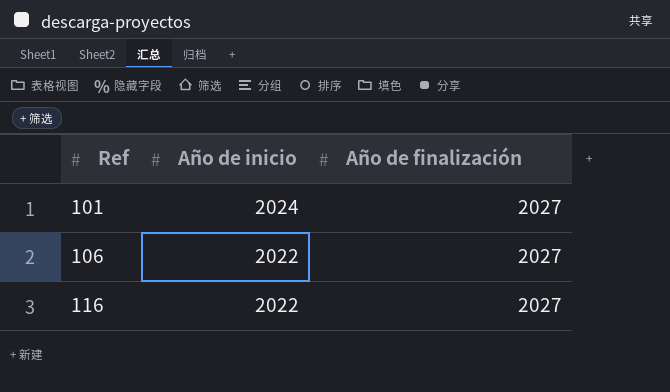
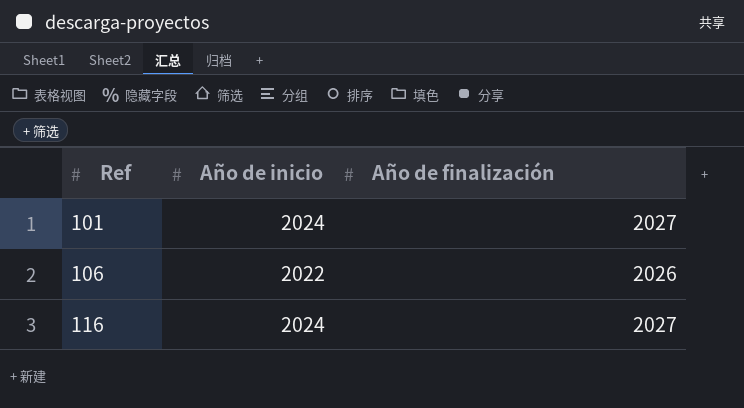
106 | Año de finalización: 2027 -> 2026
116 | Año de inicio: 2022 -> 2024

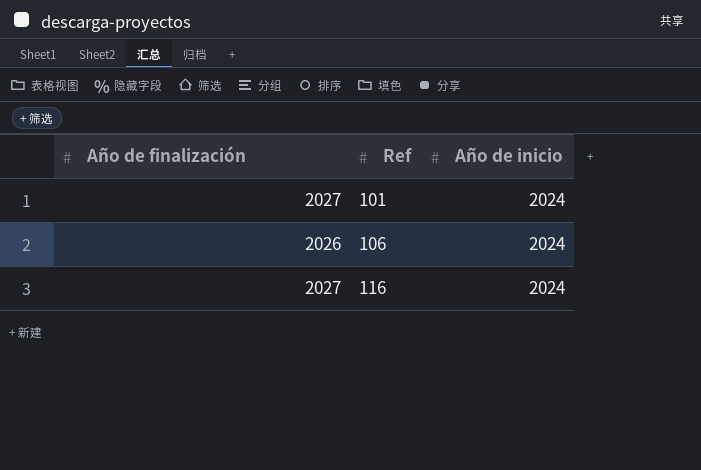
column Año de finalización | position: 3 -> 1
106 | Año de inicio: 2022 -> 2024

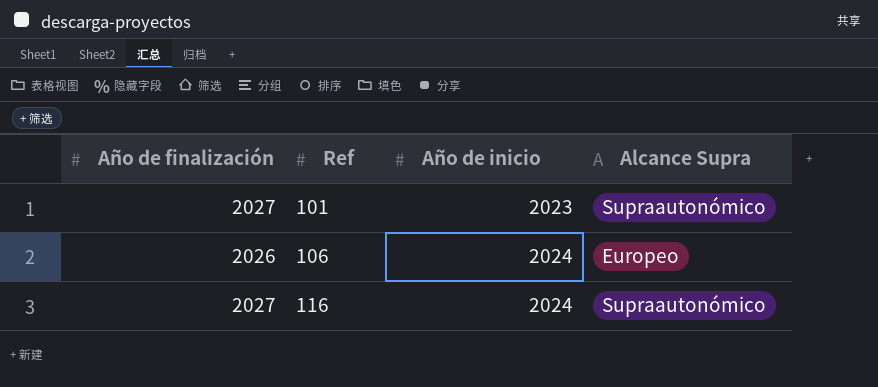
column Alcance Supra | position: none -> 4
101 | Año de inicio: 2024 -> 2023

